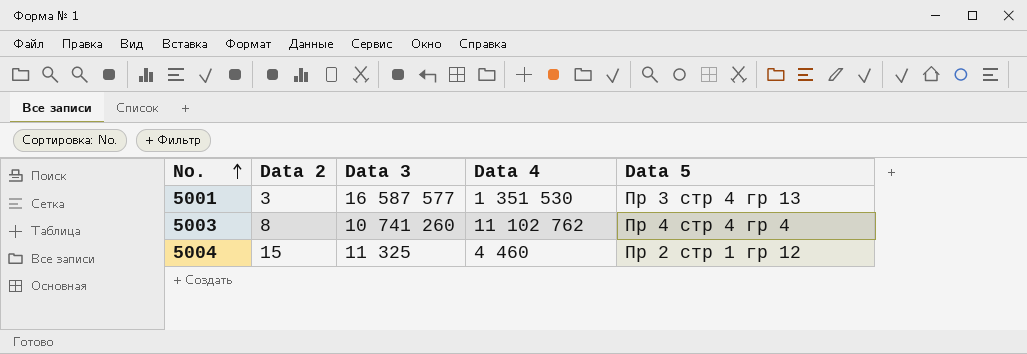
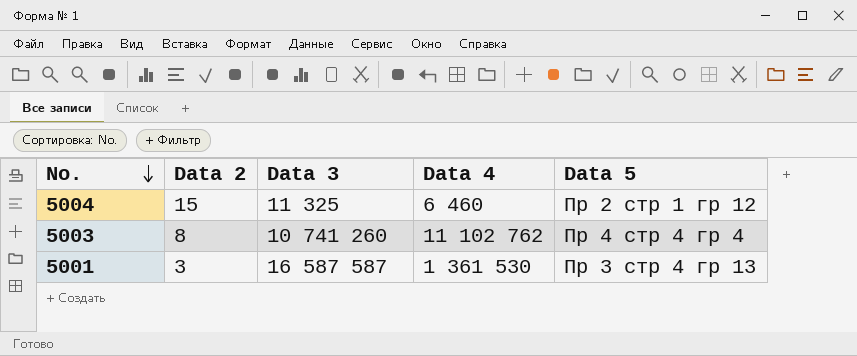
row order: No. ascending -> No. descending
5004 | Data 4: 4 460 -> 6 460
5001 | Data 3: 16 587 577 -> 16 587 587
5001 | Data 4: 1 351 530 -> 1 361 530

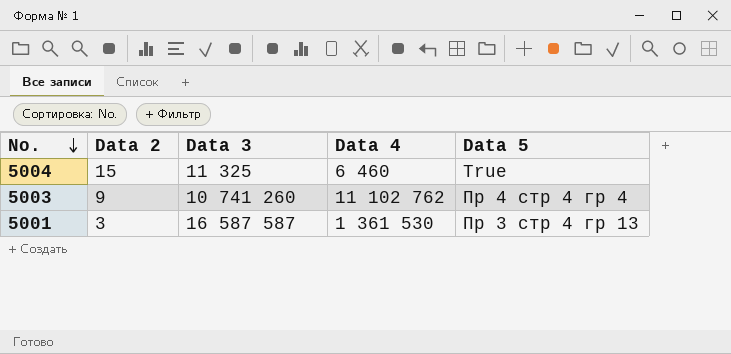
5004 | Data 5: Пр 2 стр 1 гр 12 -> True
5003 | Data 2: 8 -> 9

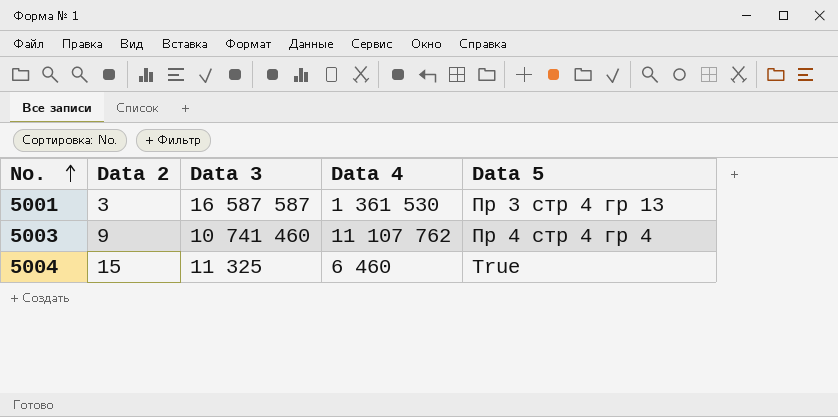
row order: No. descending -> No. ascending
5003 | Data 3: 10 741 260 -> 10 741 460
5003 | Data 4: 11 102 762 -> 11 107 762

